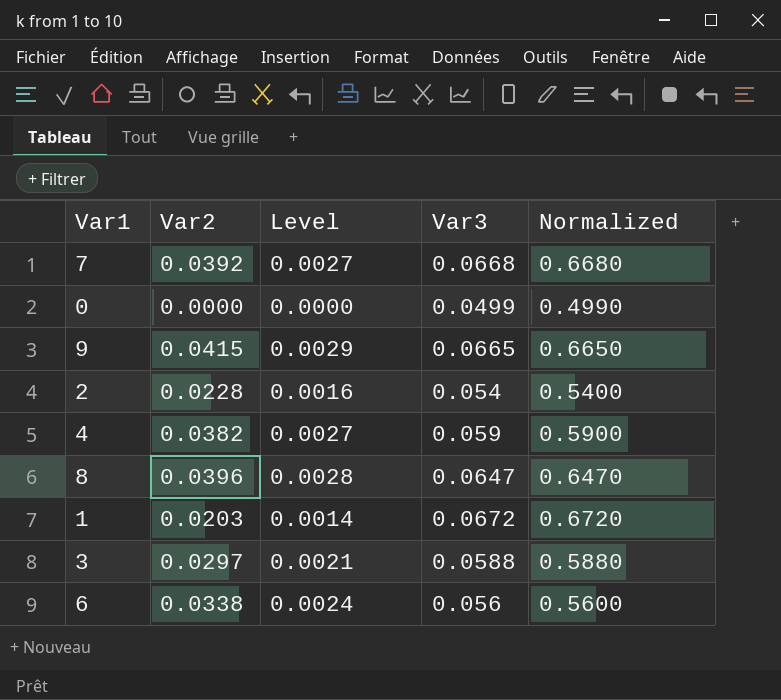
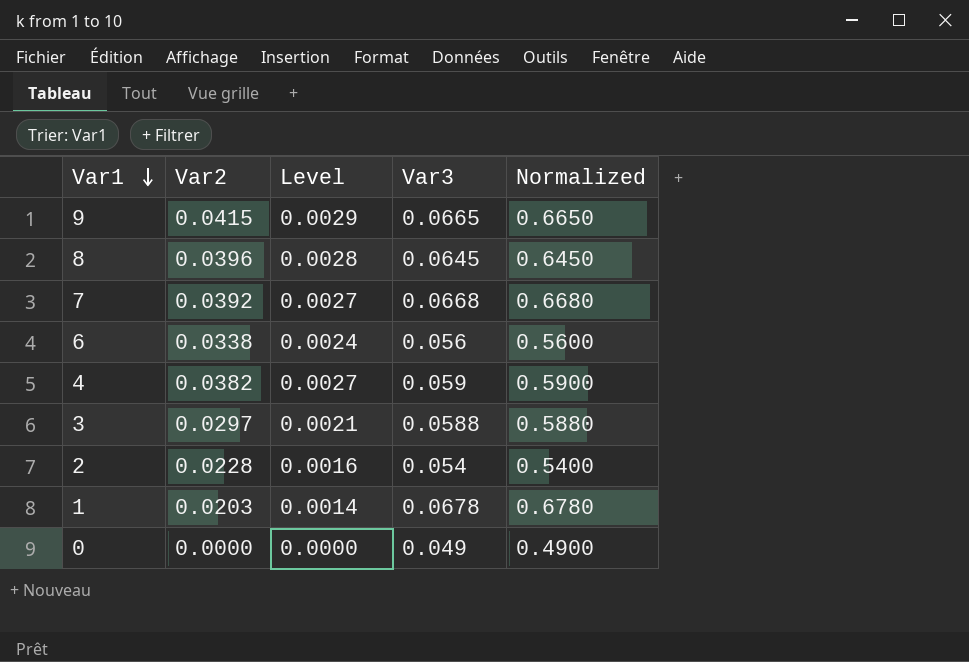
row order: none -> Var1 descending
8 | Var3: 0.0647 -> 0.0645
8 | Normalized: 0.6470 -> 0.6450
1 | Var3: 0.0672 -> 0.0678
1 | Normalized: 0.6720 -> 0.6780
0 | Var3: 0.0499 -> 0.049
0 | Normalized: 0.4990 -> 0.4900

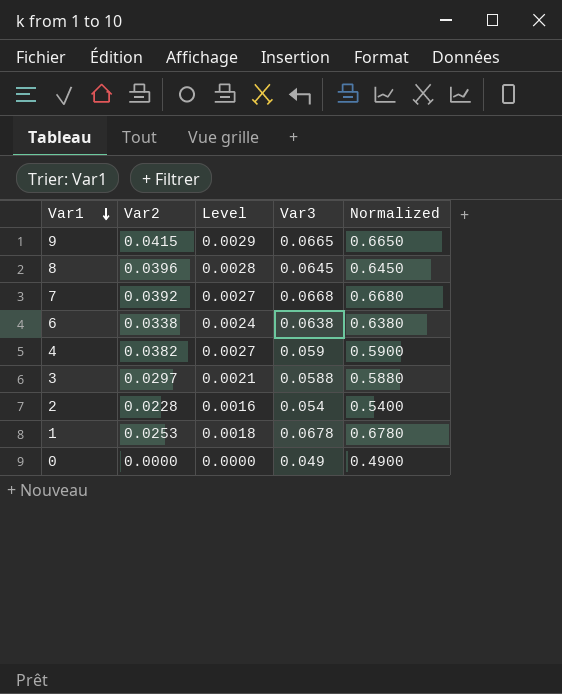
6 | Var3: 0.056 -> 0.0638
6 | Normalized: 0.5600 -> 0.6380
1 | Var2: 0.0203 -> 0.0253
1 | Level: 0.0014 -> 0.0018

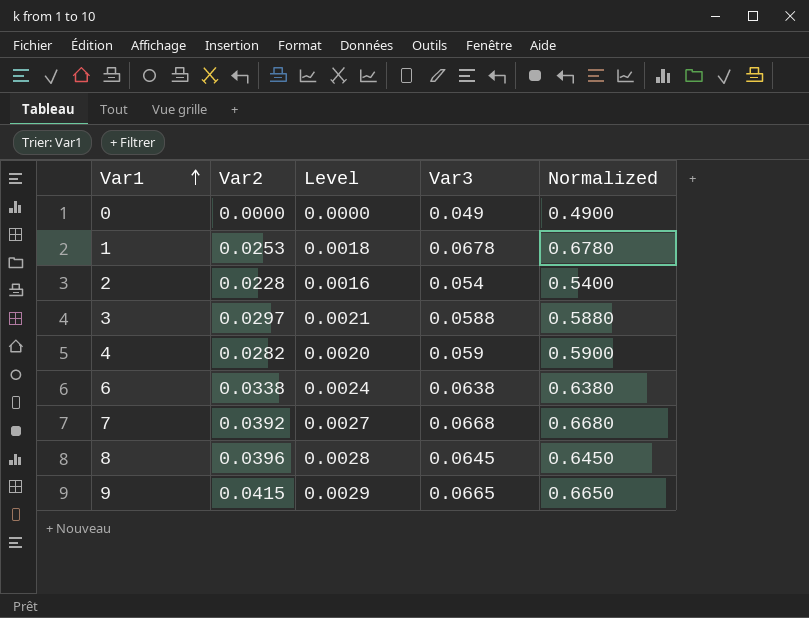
row order: Var1 descending -> Var1 ascending
4 | Var2: 0.0382 -> 0.0282
4 | Level: 0.0027 -> 0.0020

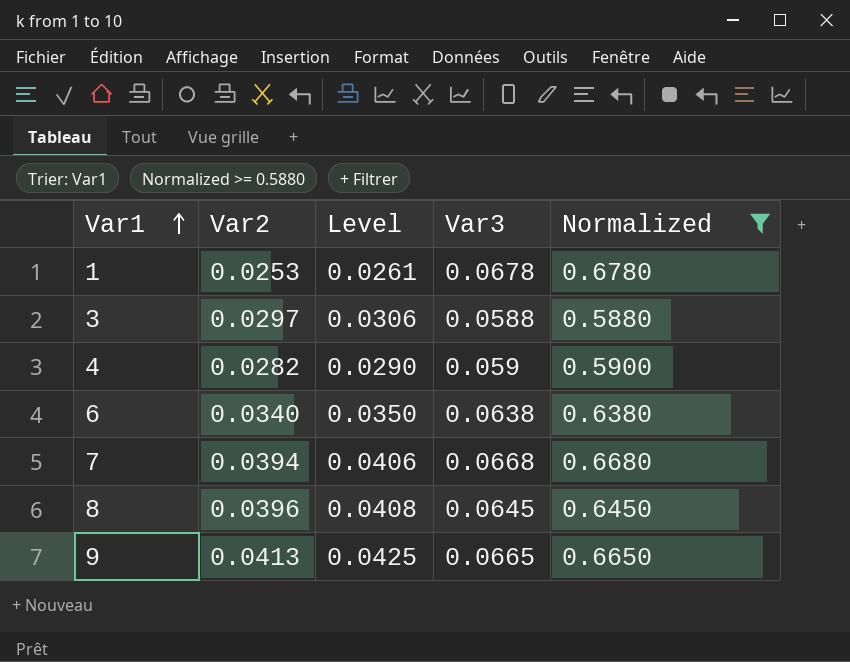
filter: none -> Normalized >= 0.5880
column Level | formula: [Var2] * 0.07 -> [Var2] * 1.03
6 | Var2: 0.0338 -> 0.0340
7 | Var2: 0.0392 -> 0.0394
9 | Var2: 0.0415 -> 0.0413

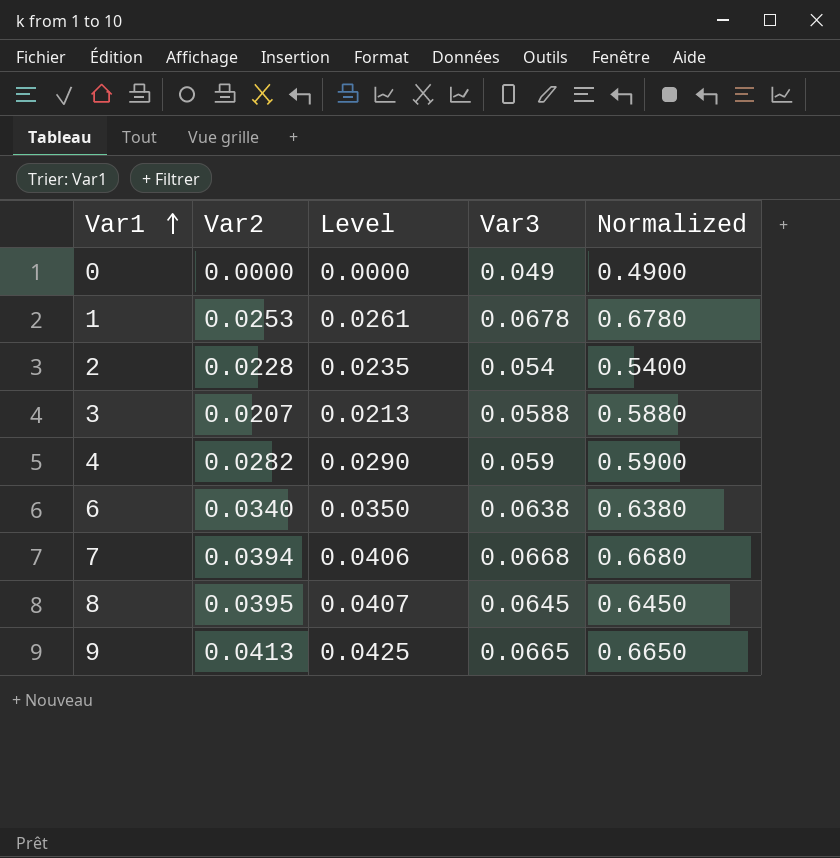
filter: Normalized >= 0.5880 -> none
3 | Var2: 0.0297 -> 0.0207
3 | Level: 0.0306 -> 0.0213
8 | Var2: 0.0396 -> 0.0395
8 | Level: 0.0408 -> 0.0407

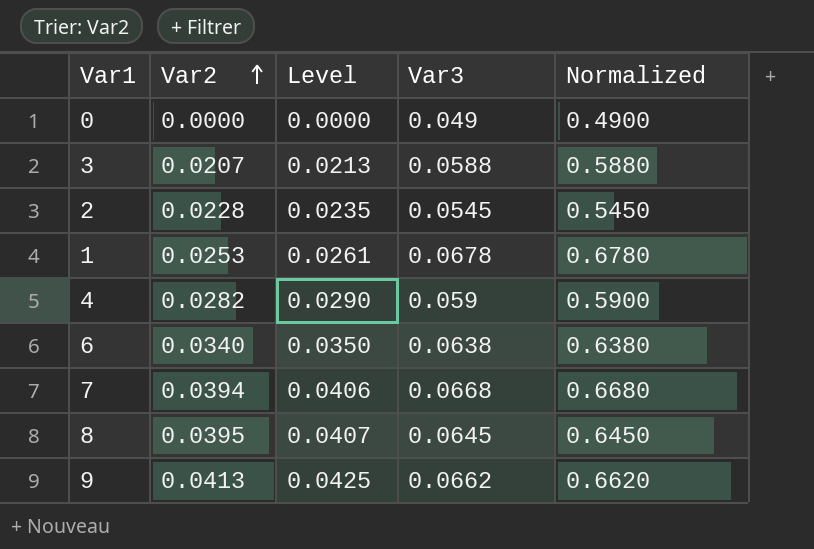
row order: Var1 ascending -> Var2 ascending
2 | Var3: 0.054 -> 0.0545
2 | Normalized: 0.5400 -> 0.5450
9 | Var3: 0.0665 -> 0.0662
9 | Normalized: 0.6650 -> 0.6620

